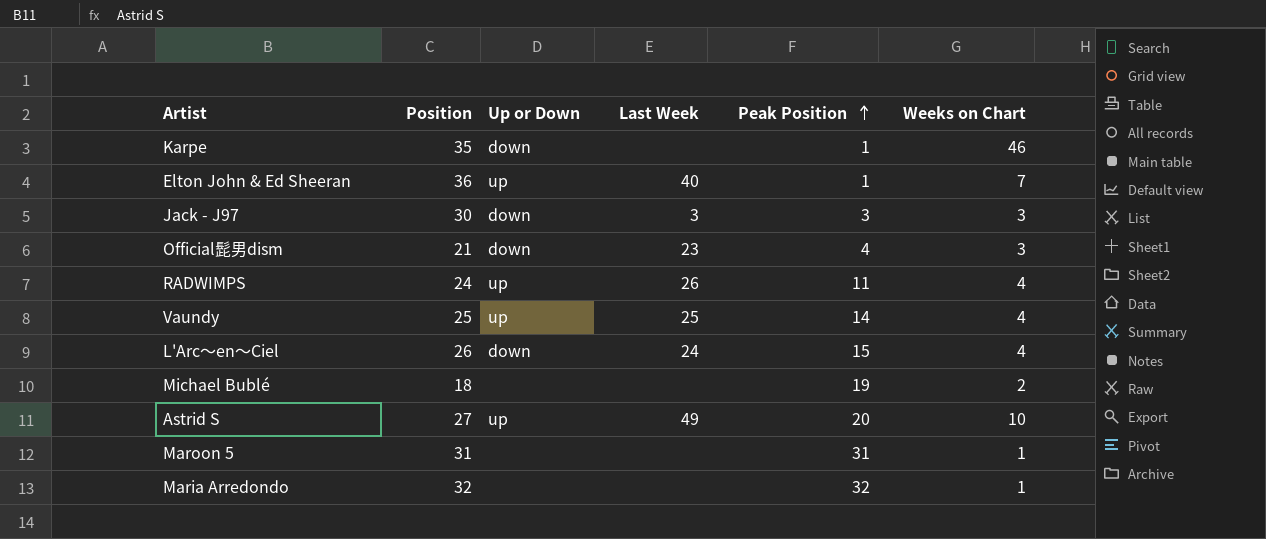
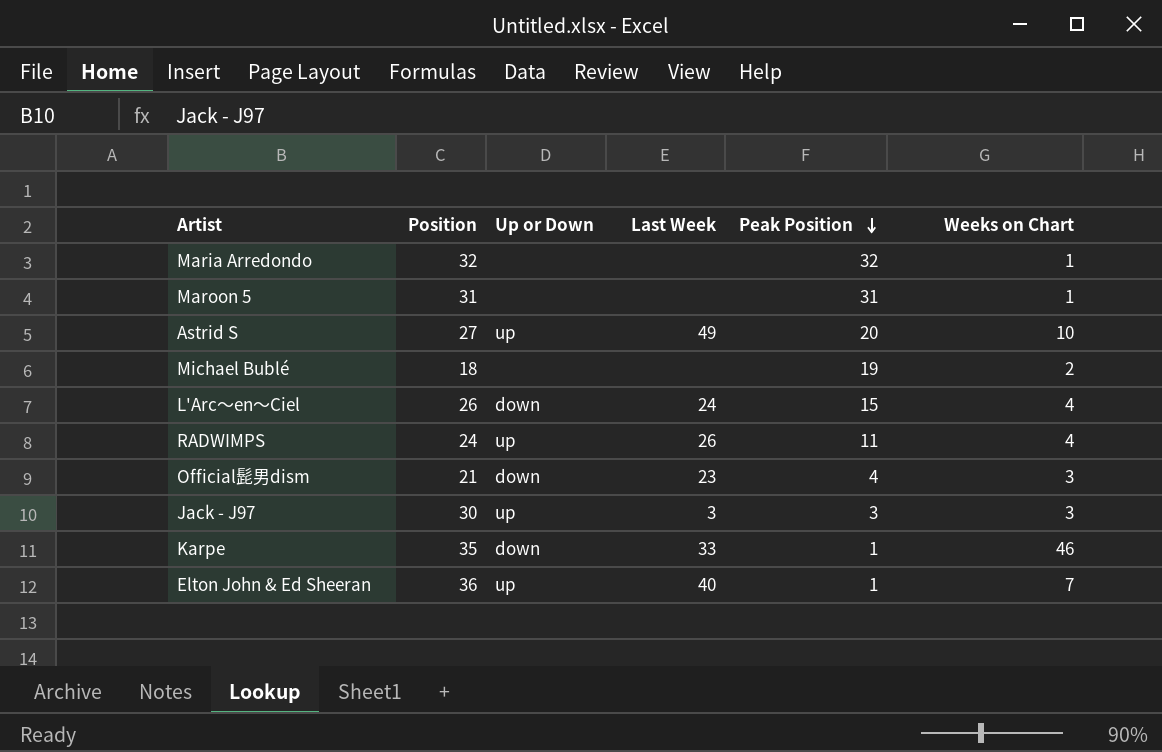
row order: Peak Position ascending -> Peak Position descending
row Vaundy: 25 | up | 25 | 14 | 4 -> none
Jack - J97 | Up or Down: down -> up
Karpe | Last Week: none -> 33

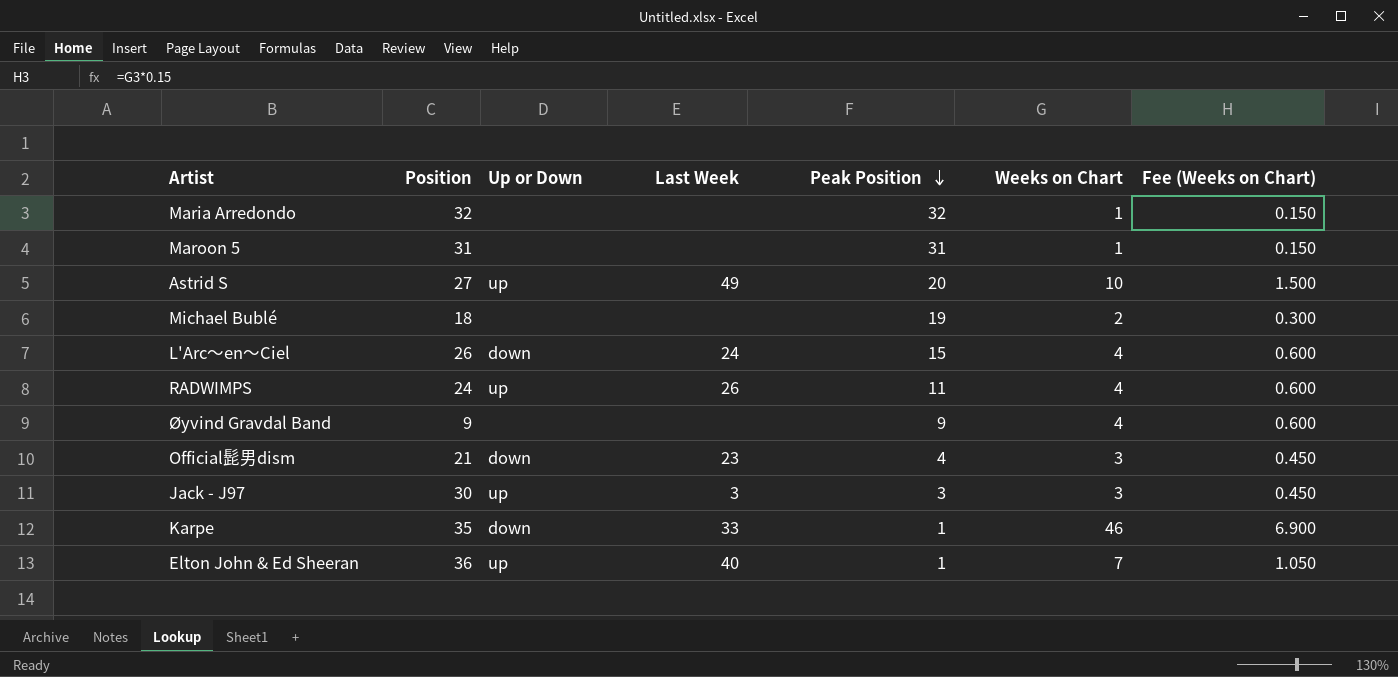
column Fee (Weeks on Chart) | formula: none -> [Weeks on Chart] * 0.15
row Øyvind Gravdal Band: none -> 9 | none | none | 9 | 4 | 0.600

